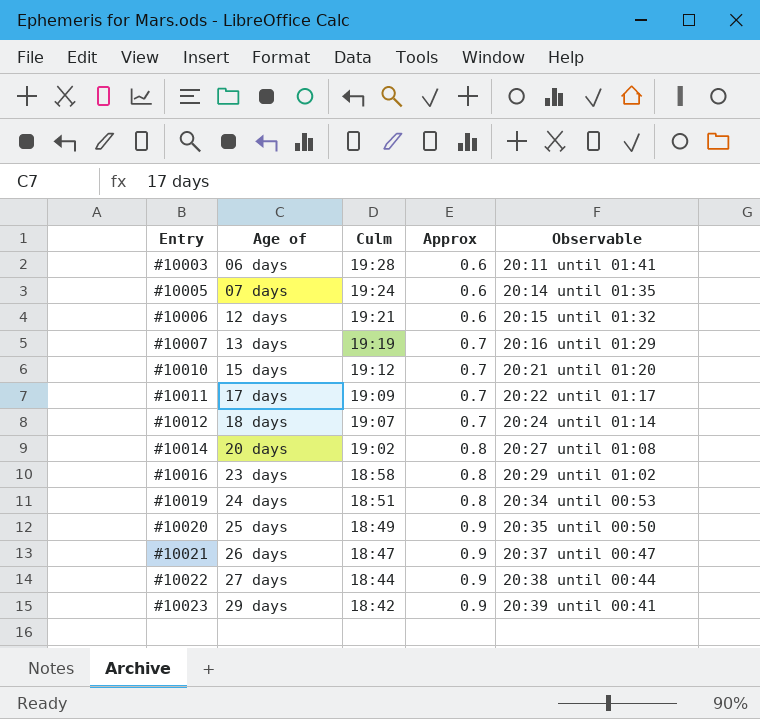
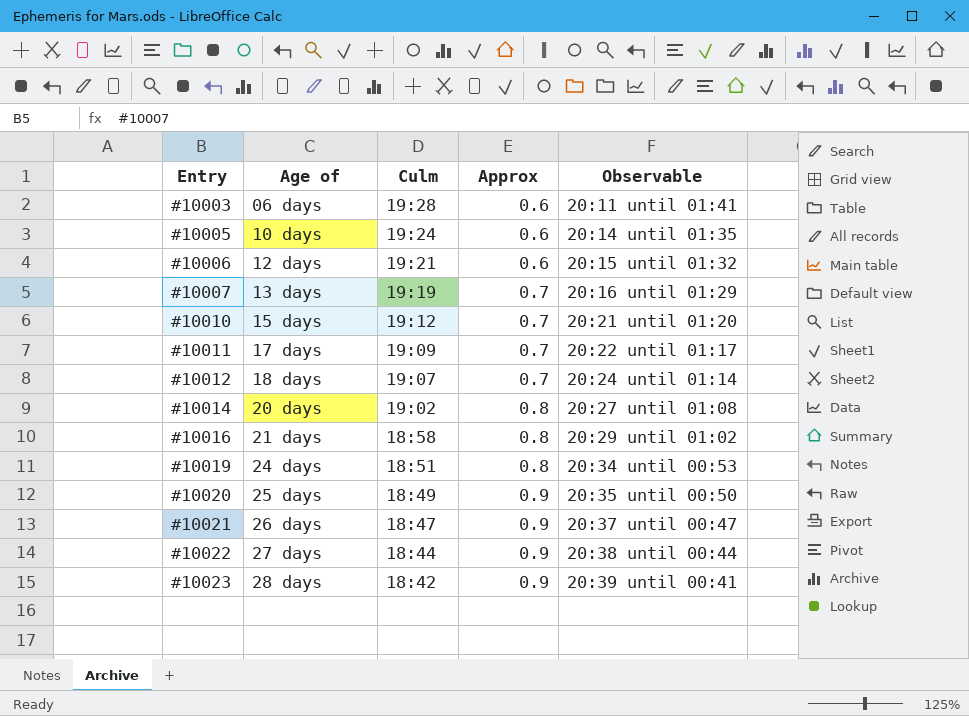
#10005 | Age of: 07 days -> 10 days
#10016 | Age of: 23 days -> 21 days
#10023 | Age of: 29 days -> 28 days

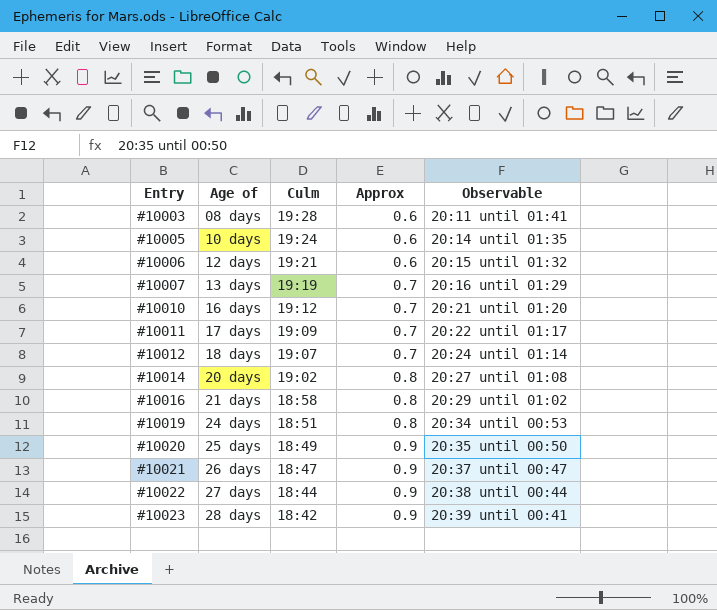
#10003 | Age of: 06 days -> 08 days
#10010 | Age of: 15 days -> 16 days

